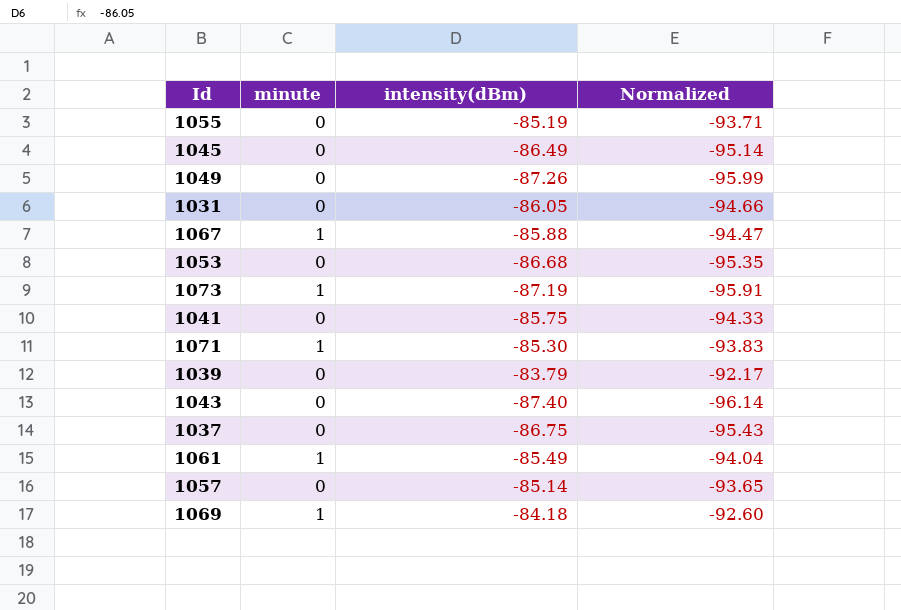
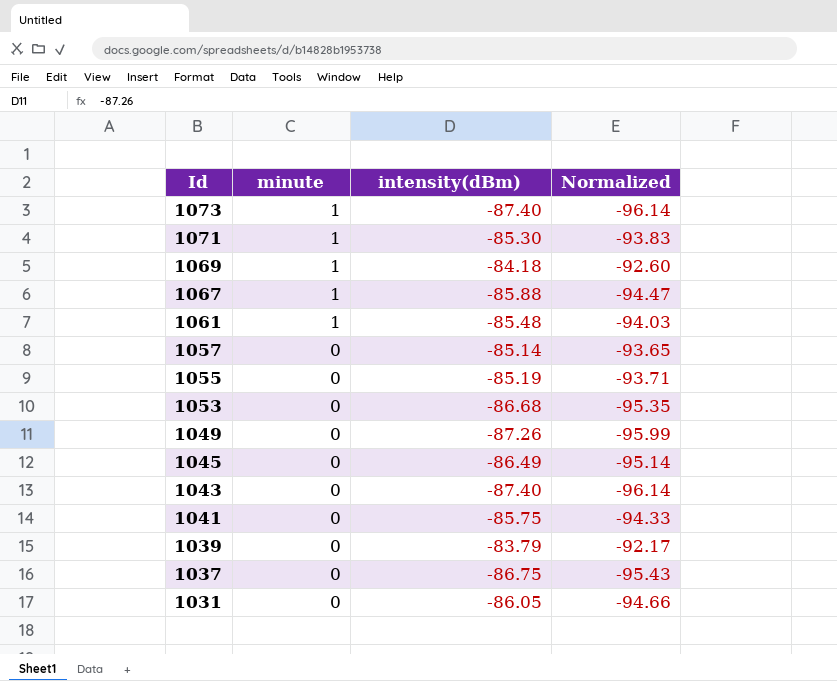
row order: none -> Id descending
1073 | intensity(dBm): -87.19 -> -87.40
1073 | Normalized: -95.91 -> -96.14
1061 | intensity(dBm): -85.49 -> -85.48
1061 | Normalized: -94.04 -> -94.03

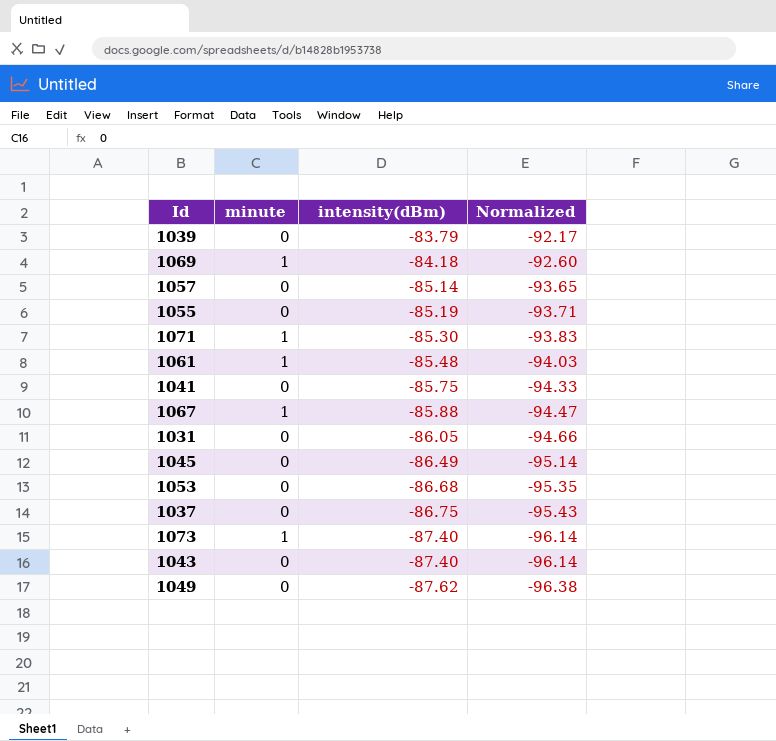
row order: Id descending -> intensity(dBm) descending
1049 | intensity(dBm): -87.26 -> -87.62
1049 | Normalized: -95.99 -> -96.38

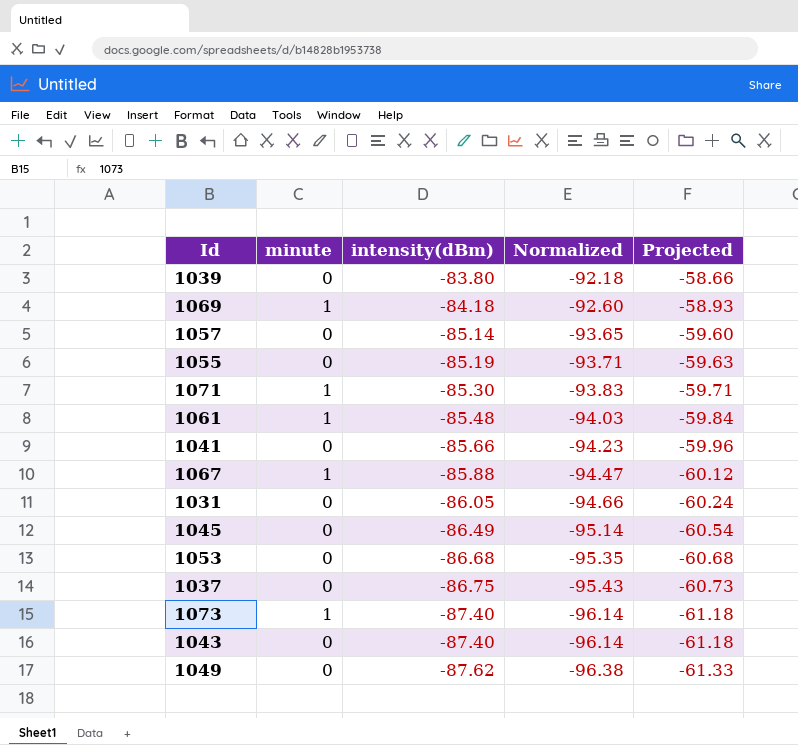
column Projected | formula: none -> [intensity(dBm)] * 0.7
1039 | intensity(dBm): -83.79 -> -83.80
1039 | Normalized: -92.17 -> -92.18
1041 | intensity(dBm): -85.75 -> -85.66
1041 | Normalized: -94.33 -> -94.23

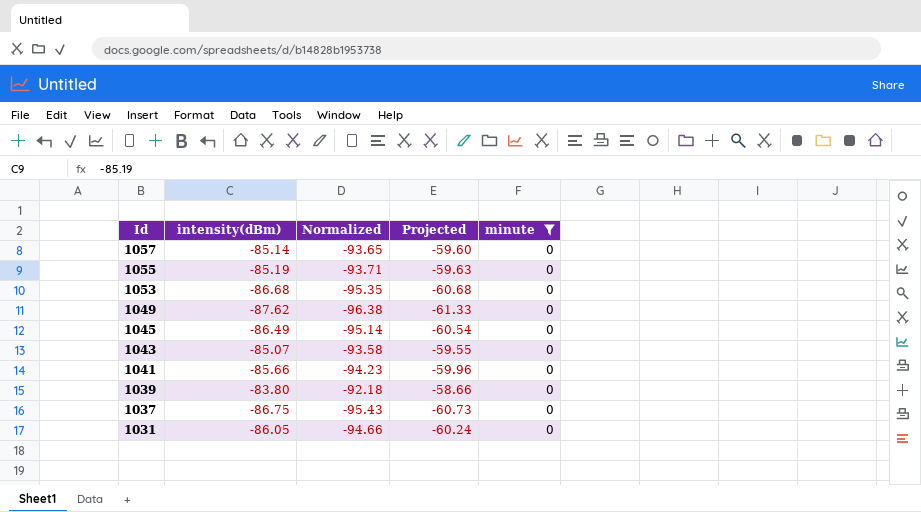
filter: none -> minute = 0
row order: intensity(dBm) descending -> Id descending
column minute | position: 2 -> 5
1043 | intensity(dBm): -87.40 -> -85.07
1043 | Normalized: -96.14 -> -93.58
1043 | Projected: -61.18 -> -59.55

